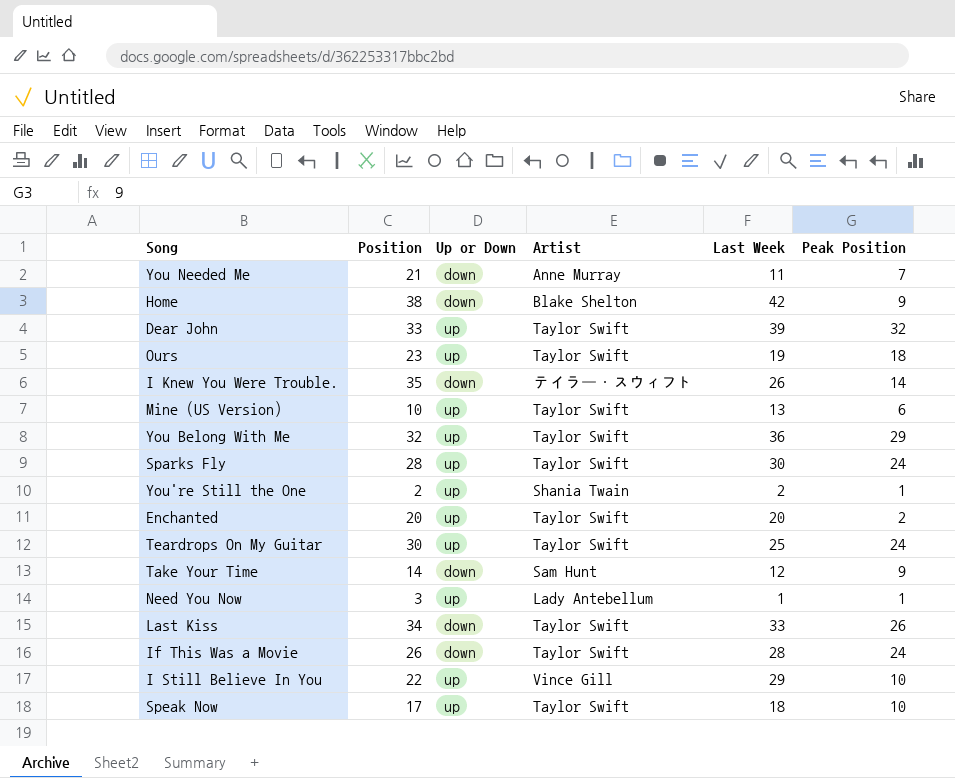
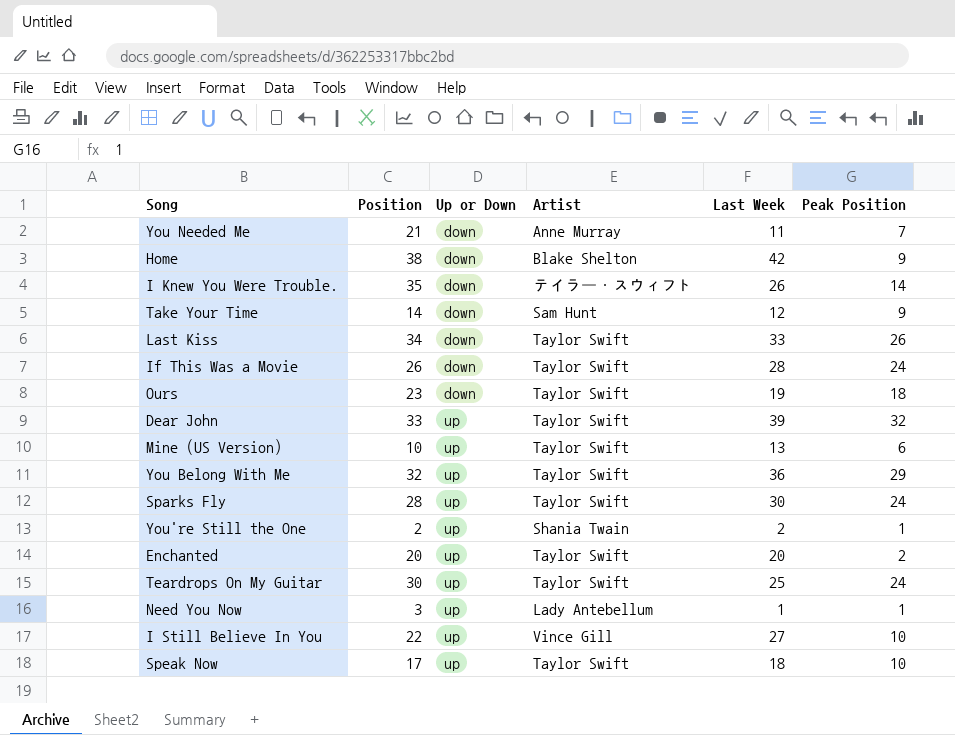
row order: none -> Up or Down ascending
Ours | Up or Down: up -> down
I Still Believe In You | Last Week: 29 -> 27

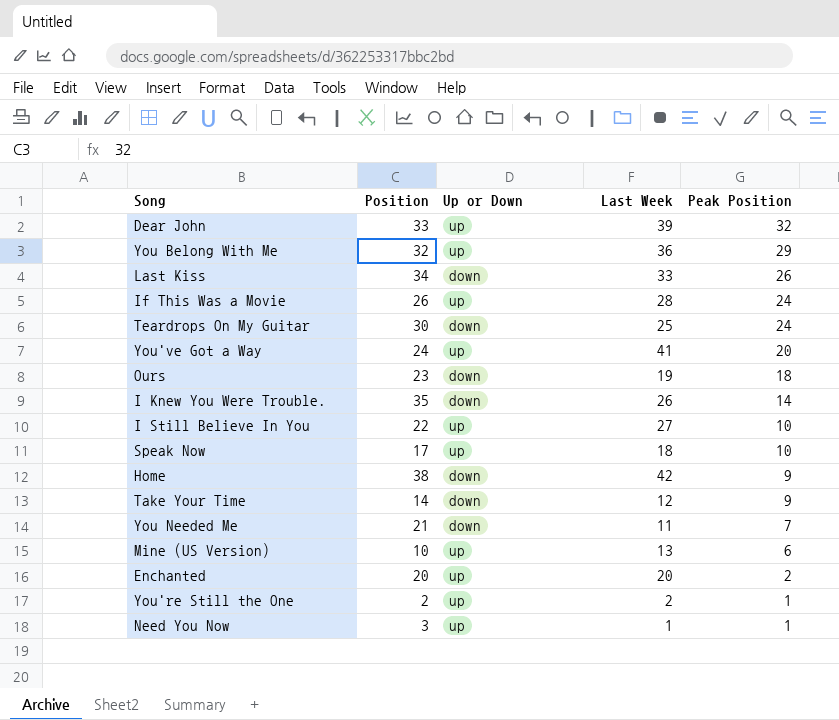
row order: Up or Down ascending -> Peak Position descending
column Artist | position: 4 -> none
row Sparks Fly: 28 | up | Taylor Swift | 30 | 24 -> none
If This Was a Movie | Up or Down: down -> up
Teardrops On My Guitar | Up or Down: up -> down
row You've Got a Way: none -> 24 | up | 41 | 20

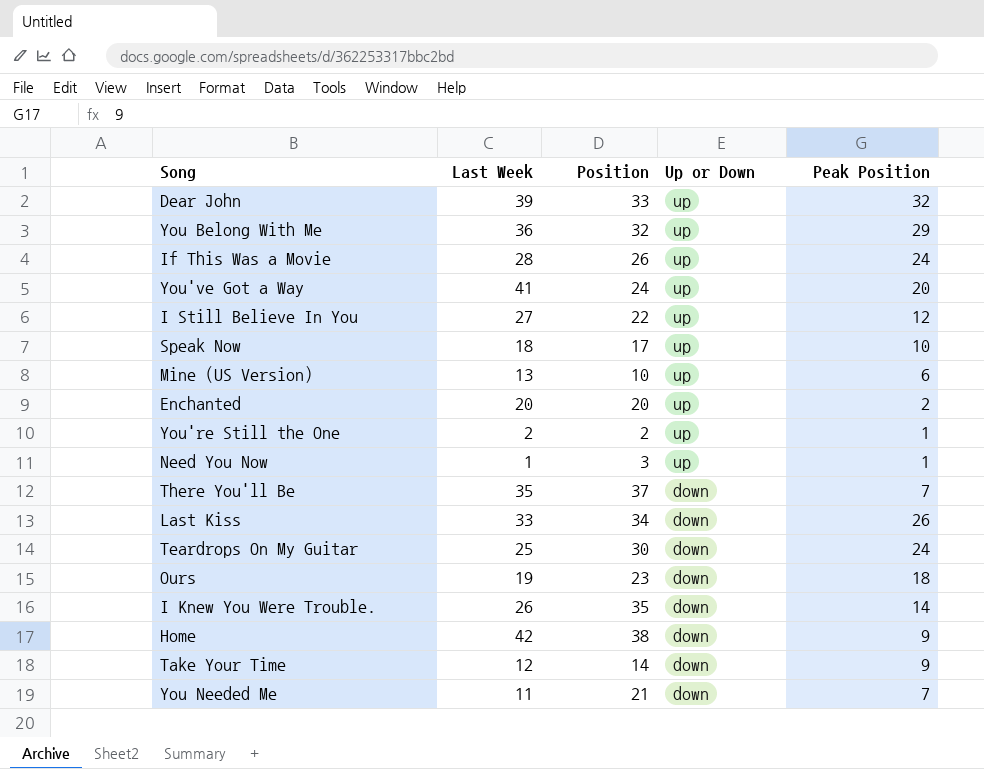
row order: Peak Position descending -> Up or Down descending
column Last Week | position: 4 -> 2
I Still Believe In You | Peak Position: 10 -> 12
row There You'll Be: none -> 35 | 37 | down | 7

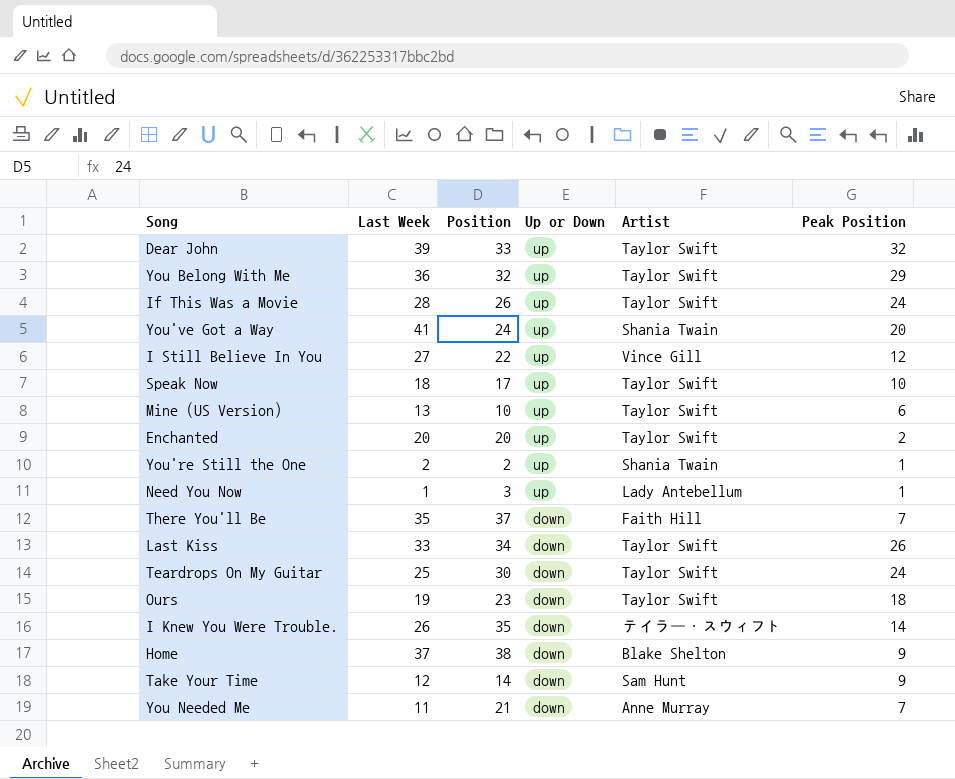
column Artist | position: none -> 5
Home | Last Week: 42 -> 37

